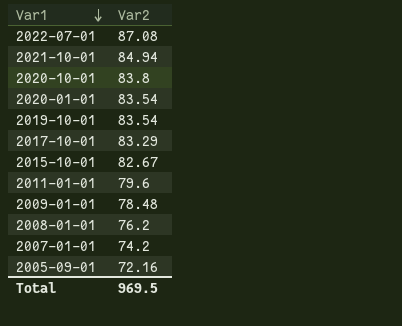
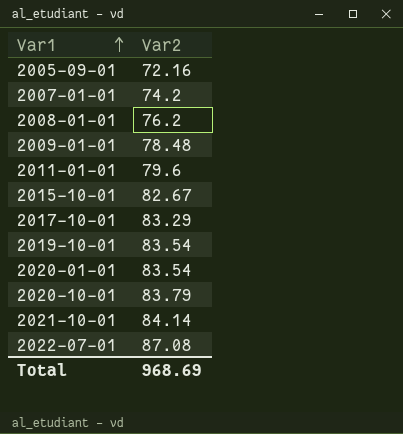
row order: Var1 descending -> Var1 ascending
2020-10-01 | Var2: 83.8 -> 83.79
2021-10-01 | Var2: 84.94 -> 84.14
Total | Var2: 969.5 -> 968.69

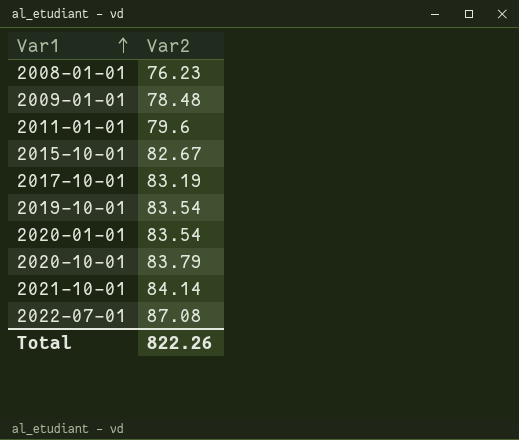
row 2005-09-01: 72.16 -> none
row 2007-01-01: 74.2 -> none
2008-01-01 | Var2: 76.2 -> 76.23
2017-10-01 | Var2: 83.29 -> 83.19
Total | Var2: 968.69 -> 822.26

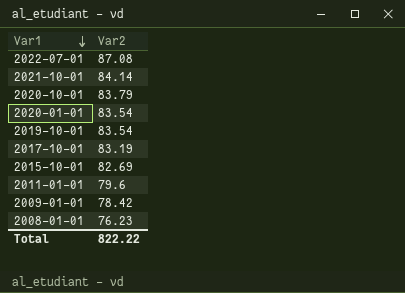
row order: Var1 ascending -> Var1 descending
2015-10-01 | Var2: 82.67 -> 82.69
2009-01-01 | Var2: 78.48 -> 78.42
Total | Var2: 822.26 -> 822.22

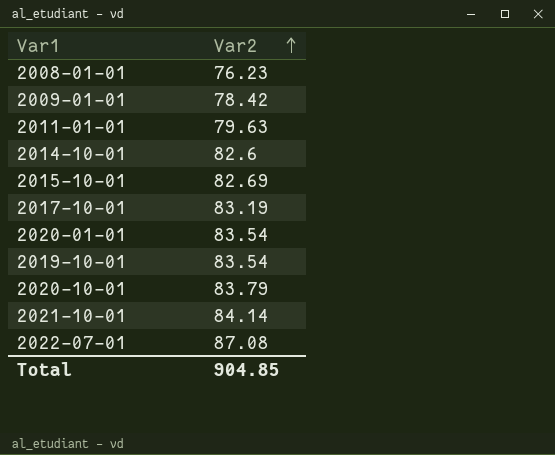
row order: Var1 descending -> Var2 ascending
2011-01-01 | Var2: 79.6 -> 79.63
row 2014-10-01: none -> 82.6
Total | Var2: 822.22 -> 904.85

